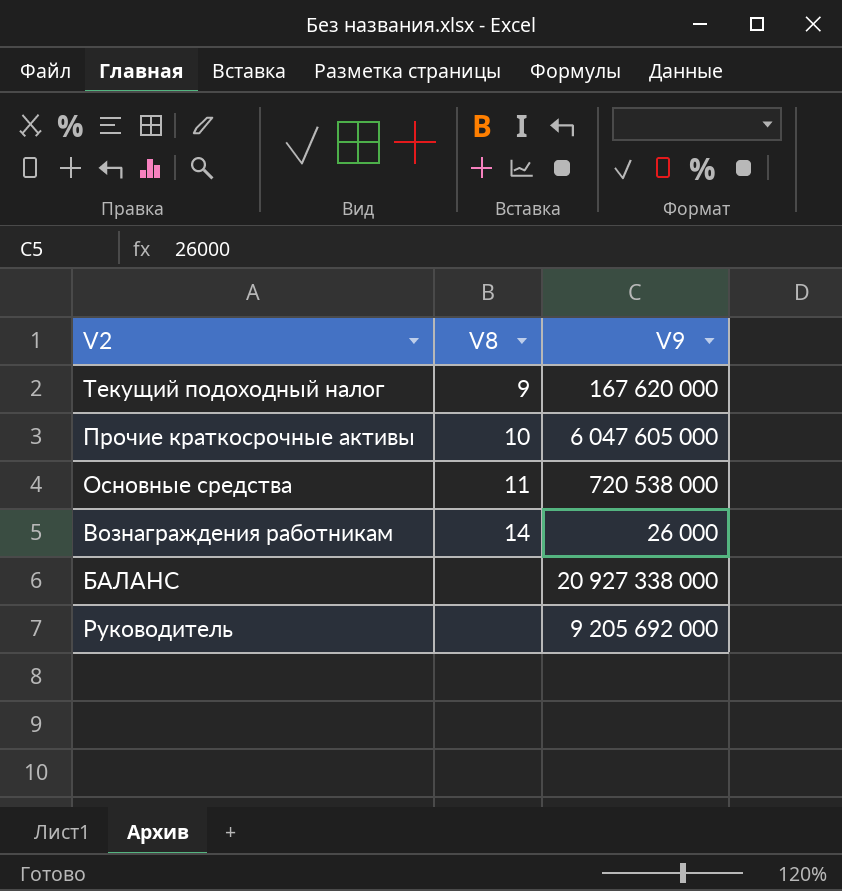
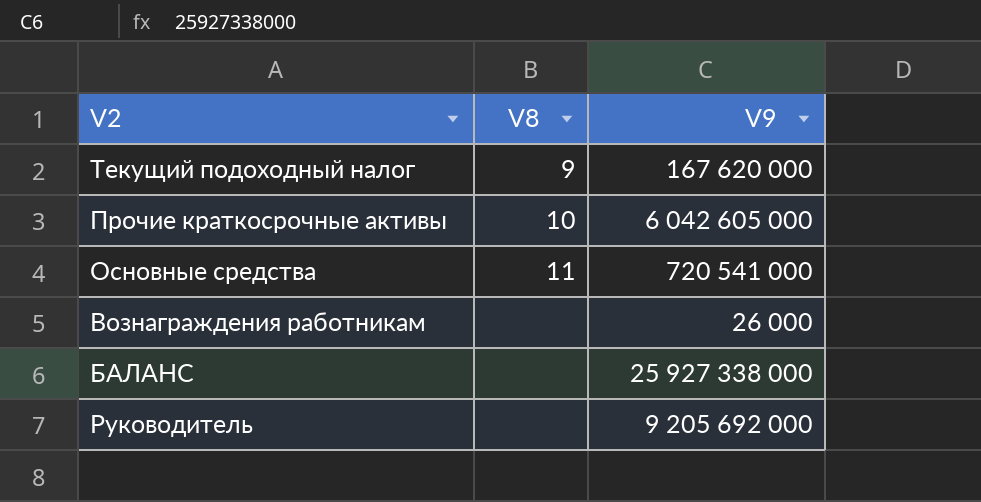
Прочие краткосрочные активы | V9: 6 047 605 000 -> 6 042 605 000
Основные средства | V9: 720 538 000 -> 720 541 000
Вознаграждения работникам | V8: 14 -> none
БАЛАНС | V9: 20 927 338 000 -> 25 927 338 000

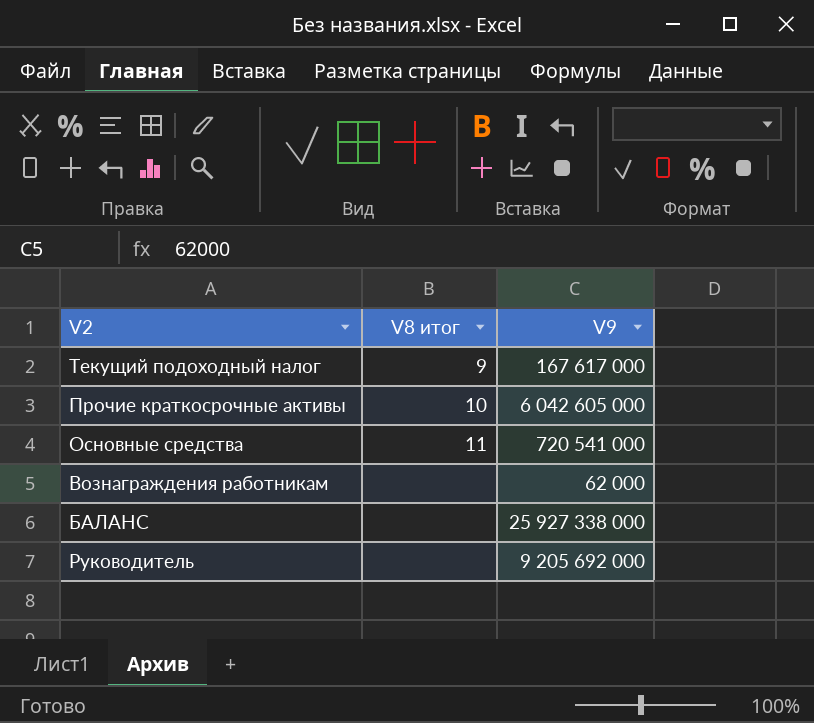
column name: V8 -> V8 итог
Текущий подоходный налог | V9: 167 620 000 -> 167 617 000
Вознаграждения работникам | V9: 26 000 -> 62 000

